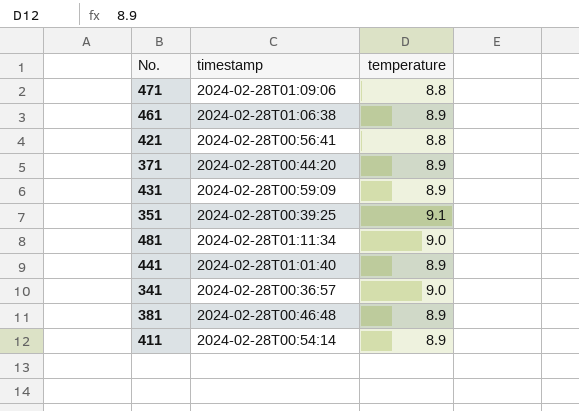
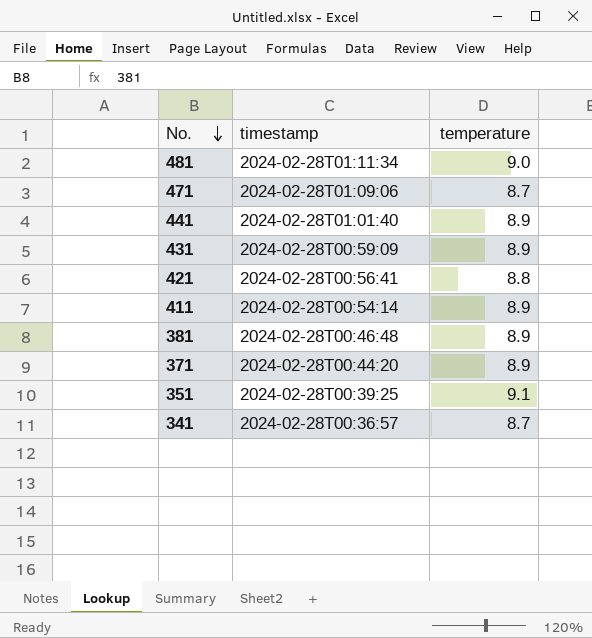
row order: none -> No. descending
row 461: 2024-02-28T01:06:38 | 8.9 -> none
471 | temperature: 8.8 -> 8.7
341 | temperature: 9.0 -> 8.7

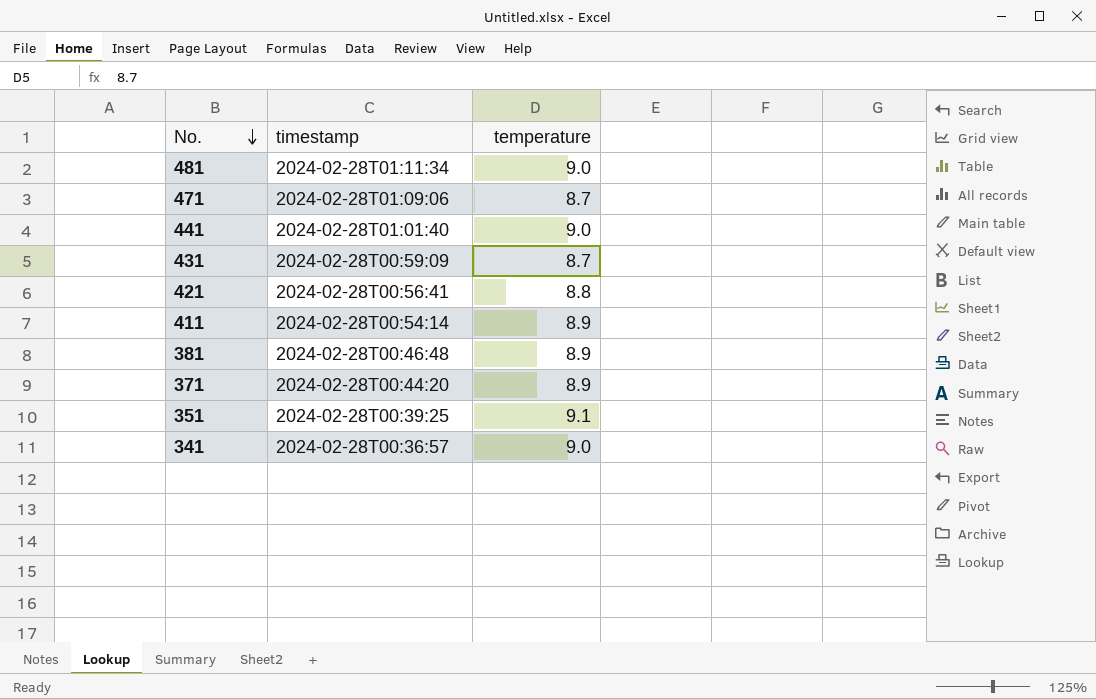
441 | temperature: 8.9 -> 9.0
431 | temperature: 8.9 -> 8.7
341 | temperature: 8.7 -> 9.0

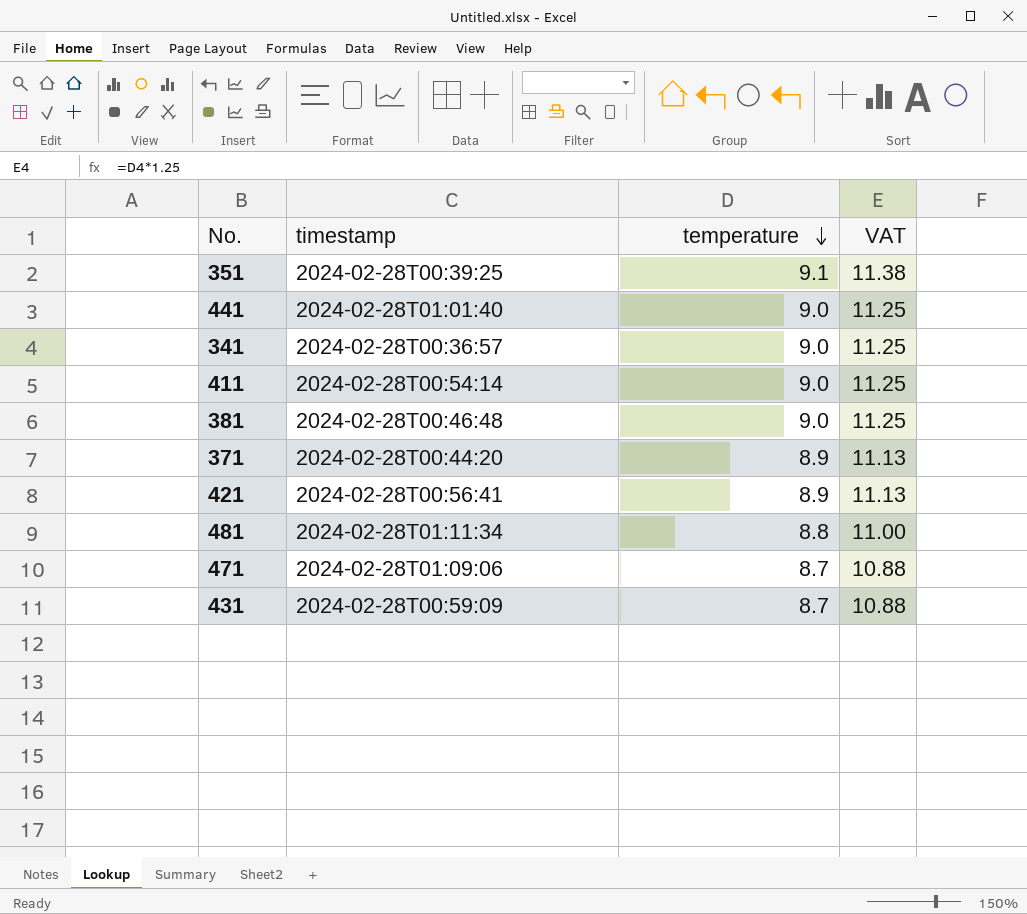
row order: No. descending -> temperature descending
column VAT | formula: none -> [temperature] * 1.25
411 | temperature: 8.9 -> 9.0
381 | temperature: 8.9 -> 9.0
421 | temperature: 8.8 -> 8.9
481 | temperature: 9.0 -> 8.8

